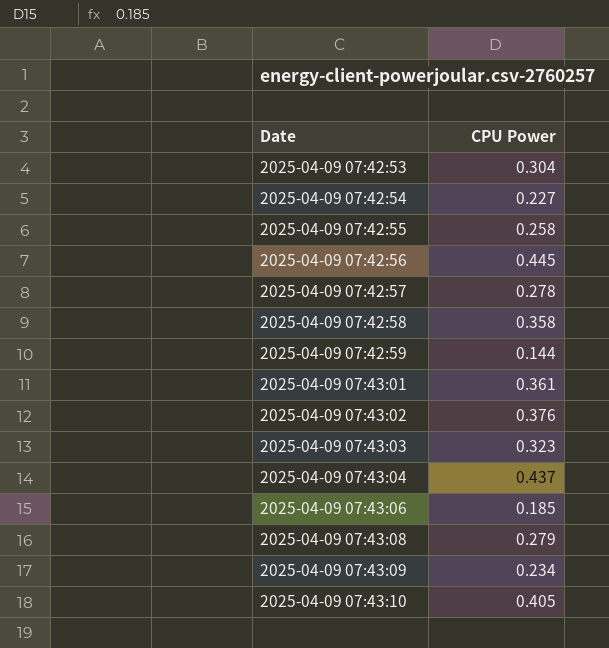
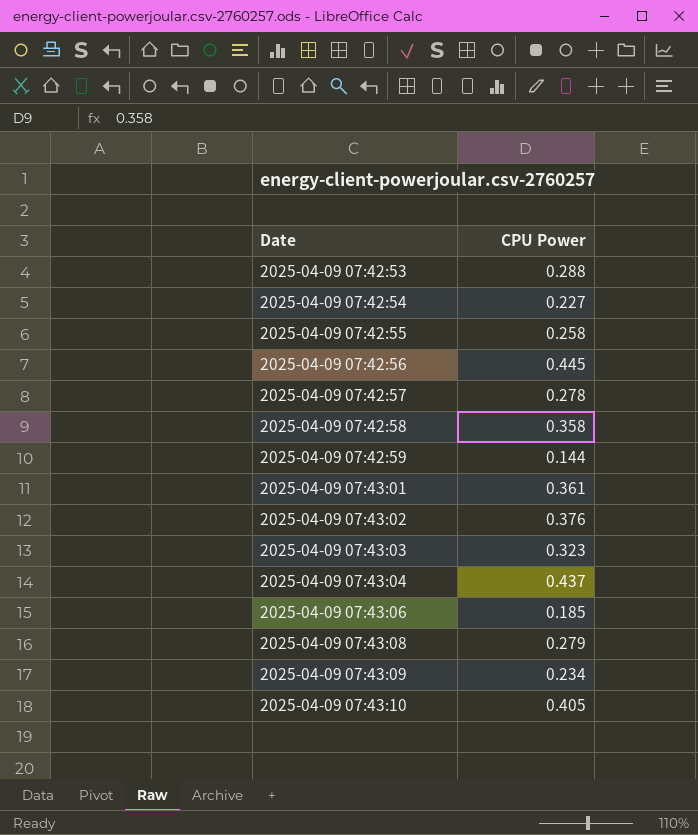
2025-04-09 07:42:53 | CPU Power: 0.304 -> 0.288

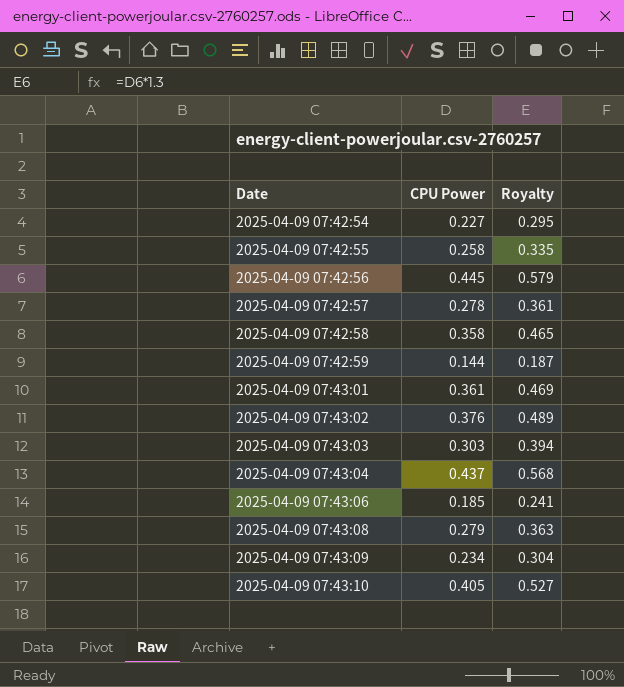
column Royalty | formula: none -> [CPU Power] * 1.3
row 2025-04-09 07:42:53: 0.288 -> none
2025-04-09 07:43:03 | CPU Power: 0.323 -> 0.303

